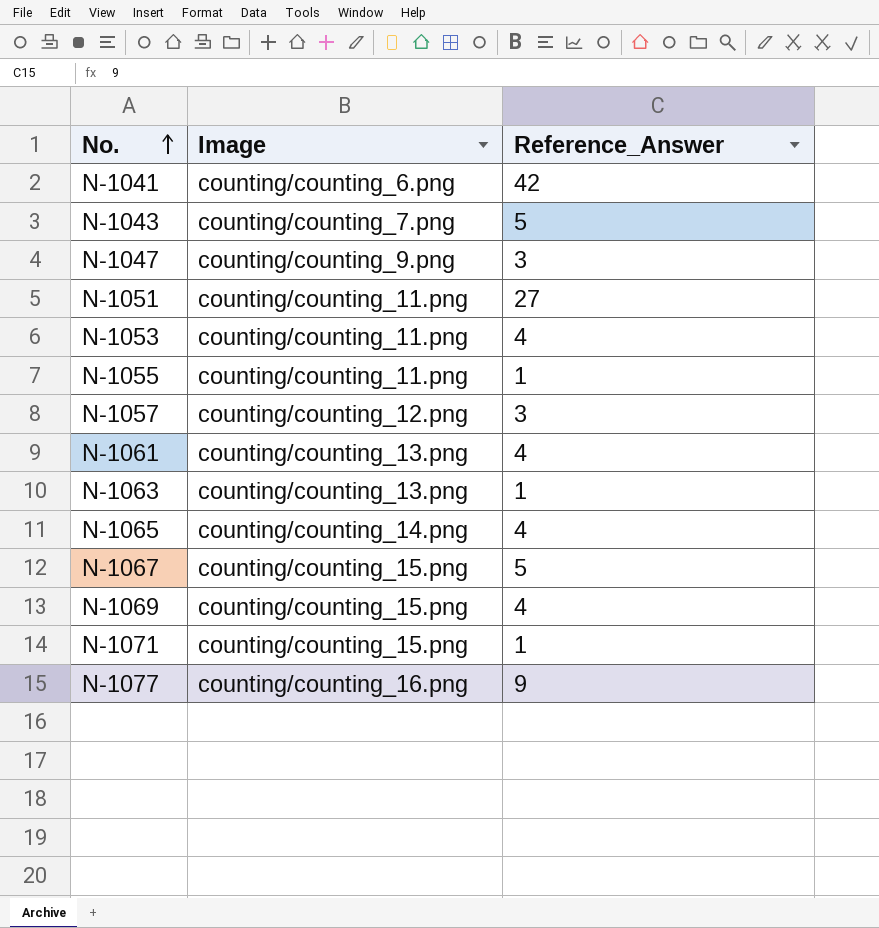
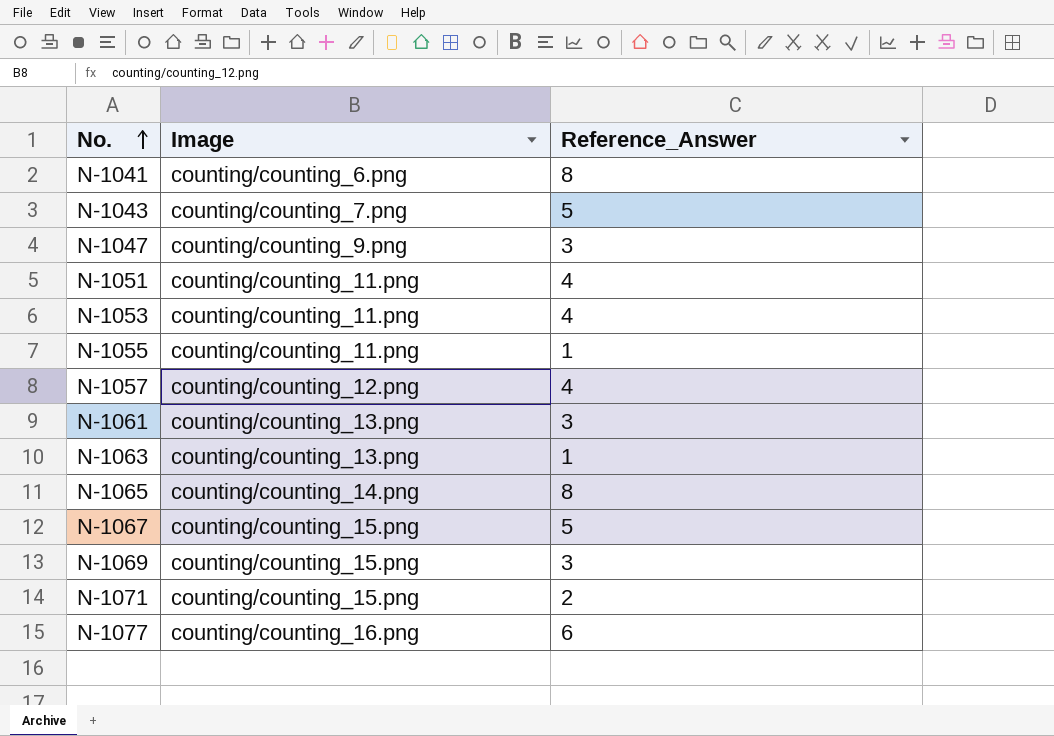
N-1041 | Reference_Answer: 42 -> 8
N-1051 | Reference_Answer: 27 -> 4
N-1057 | Reference_Answer: 3 -> 4
N-1061 | Reference_Answer: 4 -> 3
N-1065 | Reference_Answer: 4 -> 8
N-1069 | Reference_Answer: 4 -> 3
N-1071 | Reference_Answer: 1 -> 2
N-1077 | Reference_Answer: 9 -> 6

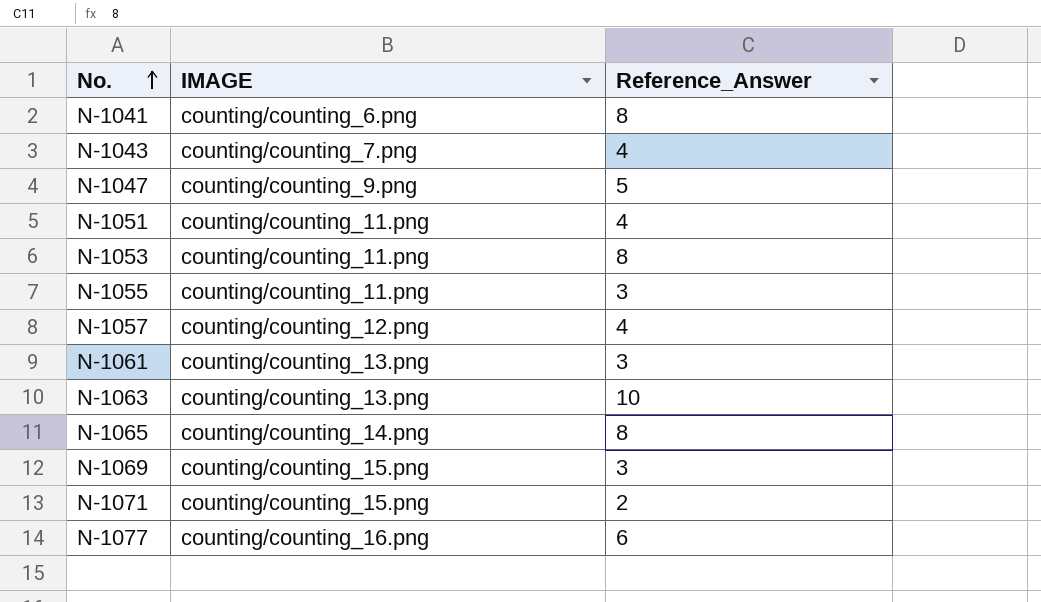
column name: Image -> IMAGE
row N-1067: counting/counting_15.png | 5 -> none
N-1043 | Reference_Answer: 5 -> 4
N-1047 | Reference_Answer: 3 -> 5
N-1053 | Reference_Answer: 4 -> 8
N-1055 | Reference_Answer: 1 -> 3
N-1063 | Reference_Answer: 1 -> 10

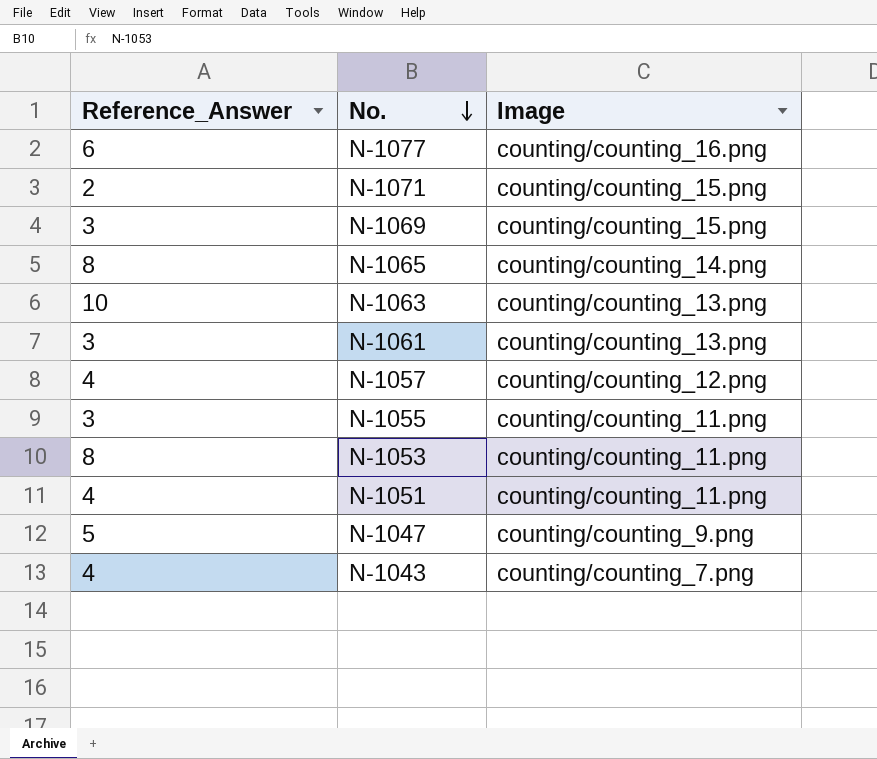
row order: No. ascending -> No. descending
column Reference_Answer | position: 3 -> 1
column name: IMAGE -> Image
row N-1041: counting/counting_6.png | 8 -> none

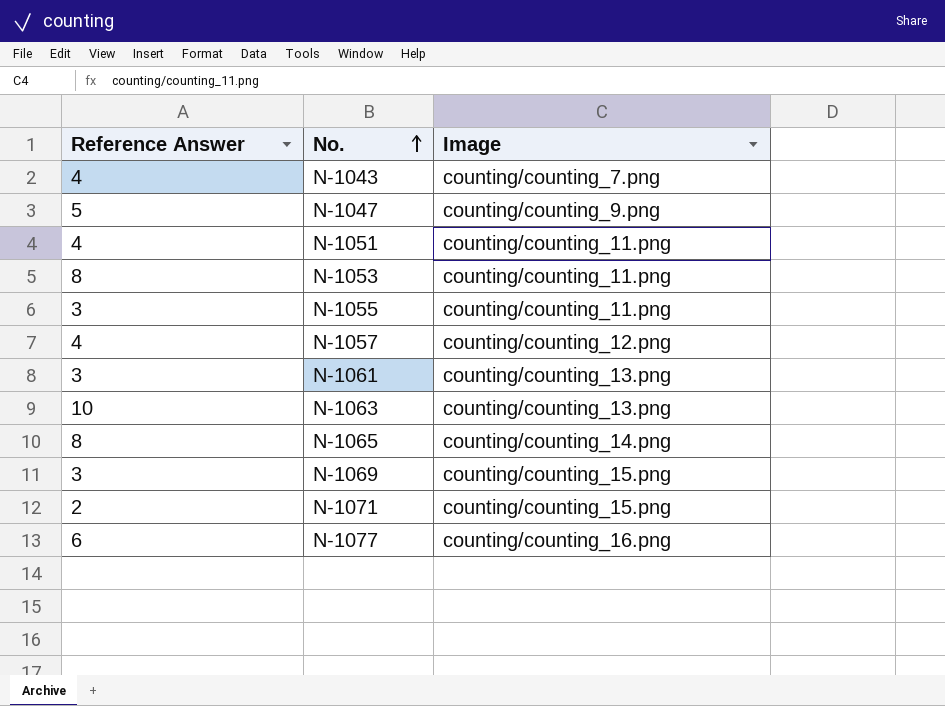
row order: No. descending -> No. ascending
column name: Reference_Answer -> Reference Answer

